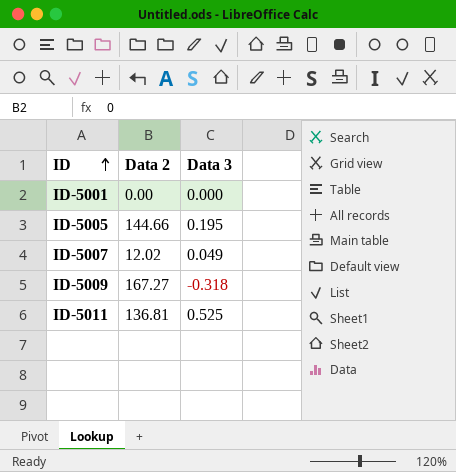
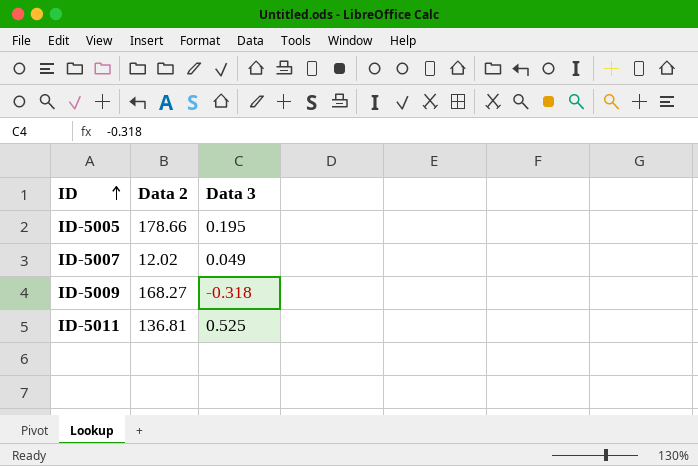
row ID-5001: 0.00 | 0.000 -> none
ID-5005 | Data 2: 144.66 -> 178.66
ID-5009 | Data 2: 167.27 -> 168.27

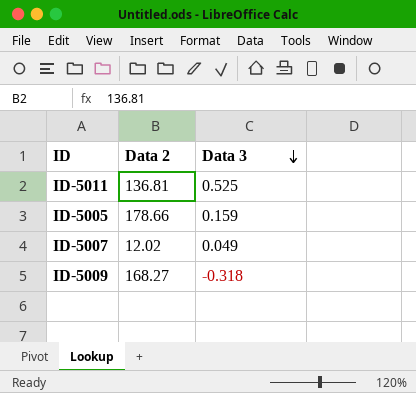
row order: ID ascending -> Data 3 descending
ID-5005 | Data 3: 0.195 -> 0.159

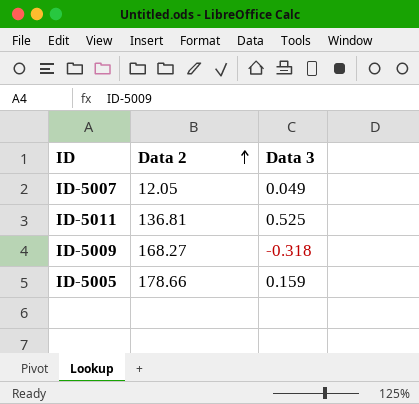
row order: Data 3 descending -> Data 2 ascending
ID-5007 | Data 2: 12.02 -> 12.05

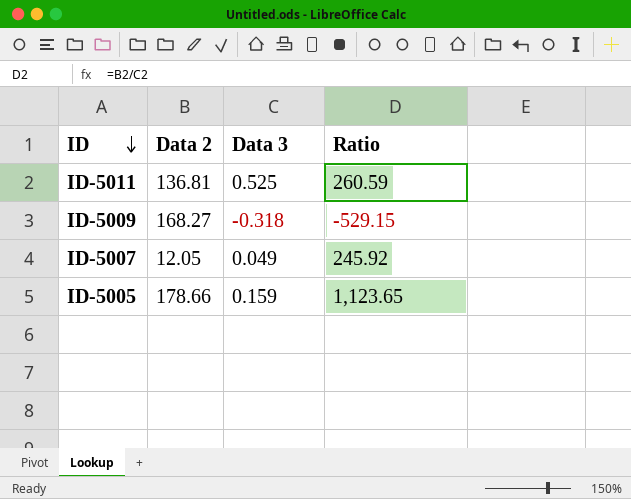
row order: Data 2 ascending -> ID descending
column Ratio | formula: none -> [Data 2] / [Data 3]

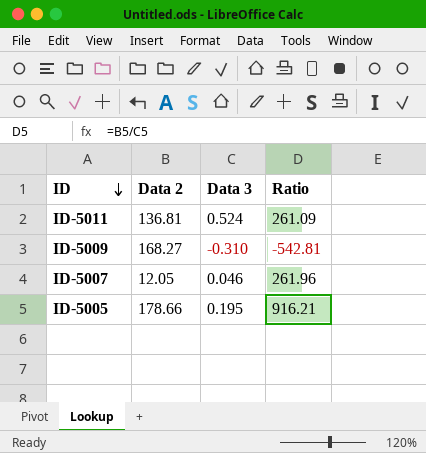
ID-5011 | Data 3: 0.525 -> 0.524
ID-5011 | Ratio: 260.59 -> 261.09
ID-5009 | Data 3: -0.318 -> -0.310
ID-5009 | Ratio: -529.15 -> -542.81
ID-5007 | Data 3: 0.049 -> 0.046
ID-5007 | Ratio: 245.92 -> 261.96
ID-5005 | Data 3: 0.159 -> 0.195
ID-5005 | Ratio: 1,123.65 -> 916.21

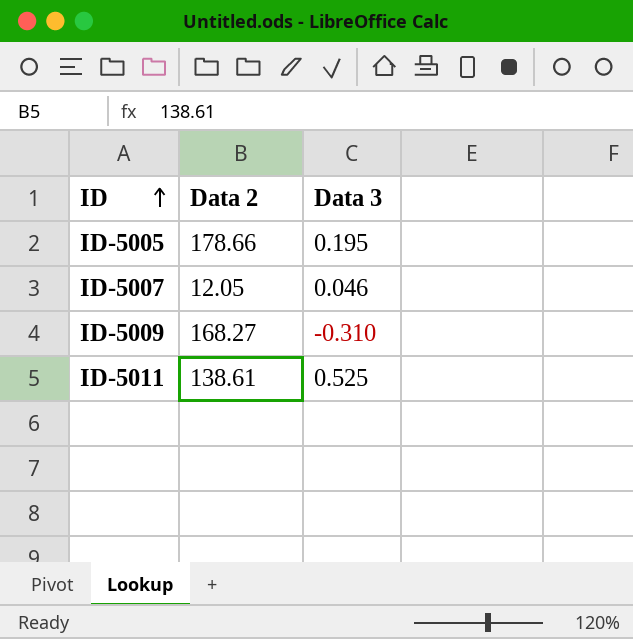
row order: ID descending -> ID ascending
column Ratio | formula: [Data 2] / [Data 3] -> none
ID-5011 | Data 2: 136.81 -> 138.61
ID-5011 | Data 3: 0.524 -> 0.525

